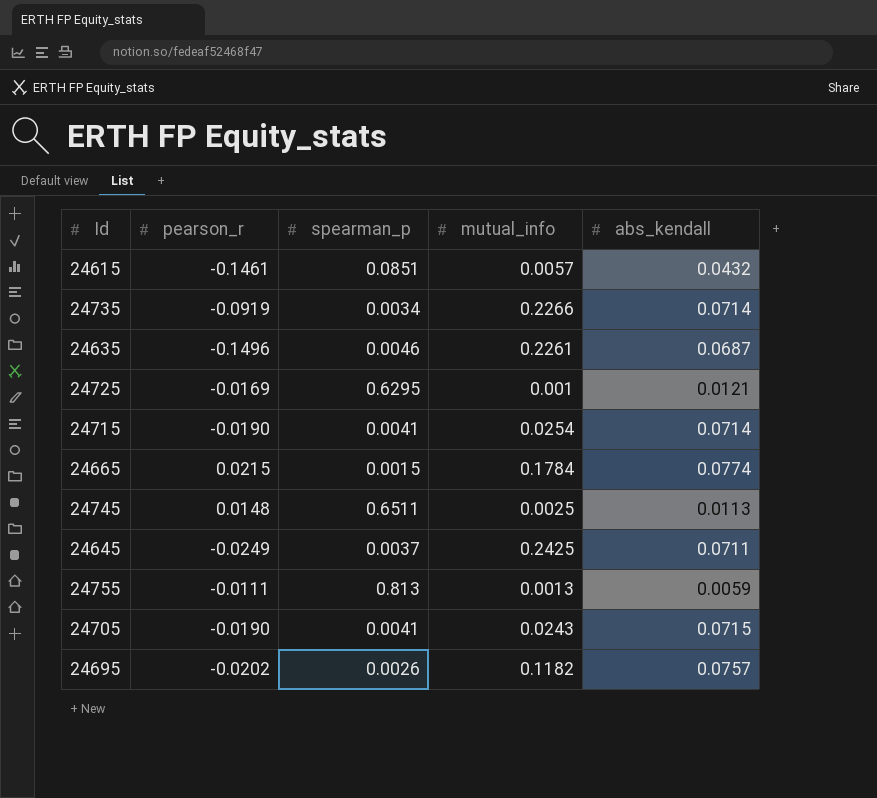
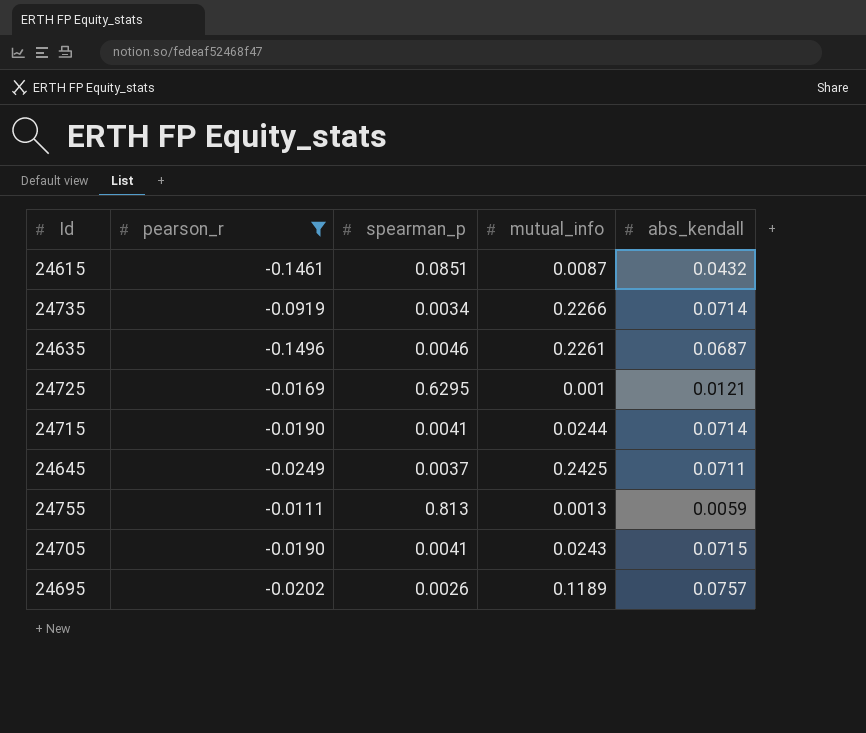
filter: none -> pearson_r <= -0.0111
24615 | mutual_info: 0.0057 -> 0.0087
24715 | mutual_info: 0.0254 -> 0.0244
24695 | mutual_info: 0.1182 -> 0.1189

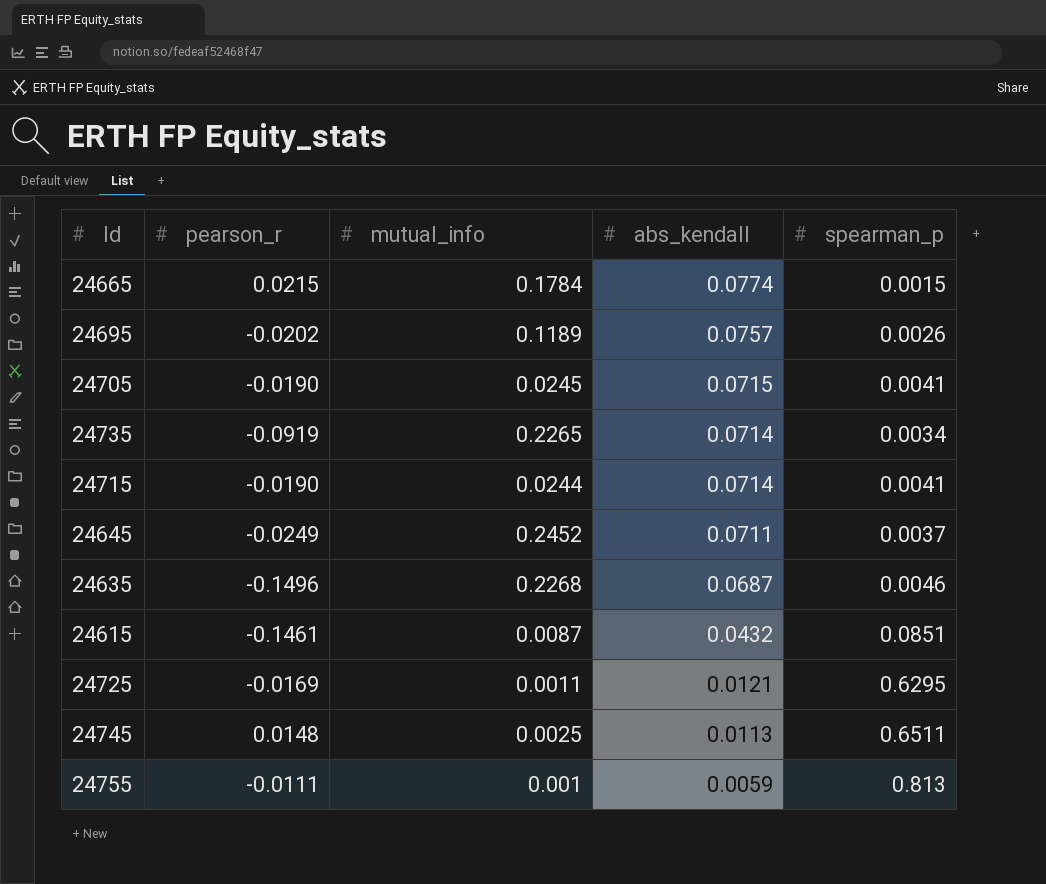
filter: pearson_r <= -0.0111 -> none
row order: none -> abs_kendall descending
column spearman_p | position: 3 -> 5
24705 | mutual_info: 0.0243 -> 0.0245
24735 | mutual_info: 0.2266 -> 0.2265
24645 | mutual_info: 0.2425 -> 0.2452
24635 | mutual_info: 0.2261 -> 0.2268
24725 | mutual_info: 0.001 -> 0.0011
24755 | mutual_info: 0.0013 -> 0.001

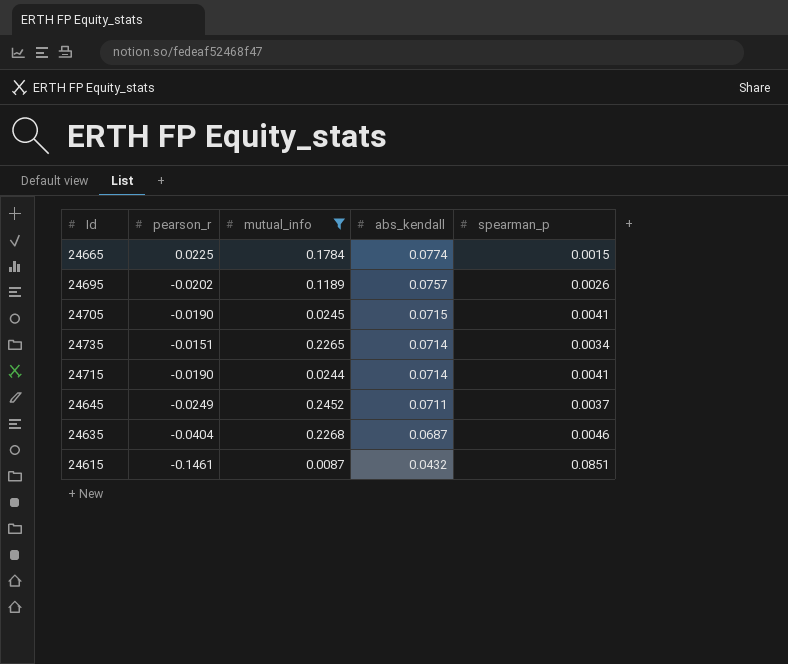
filter: none -> mutual_info >= 0.0087
24665 | pearson_r: 0.0215 -> 0.0225
24735 | pearson_r: -0.0919 -> -0.0151
24635 | pearson_r: -0.1496 -> -0.0404

